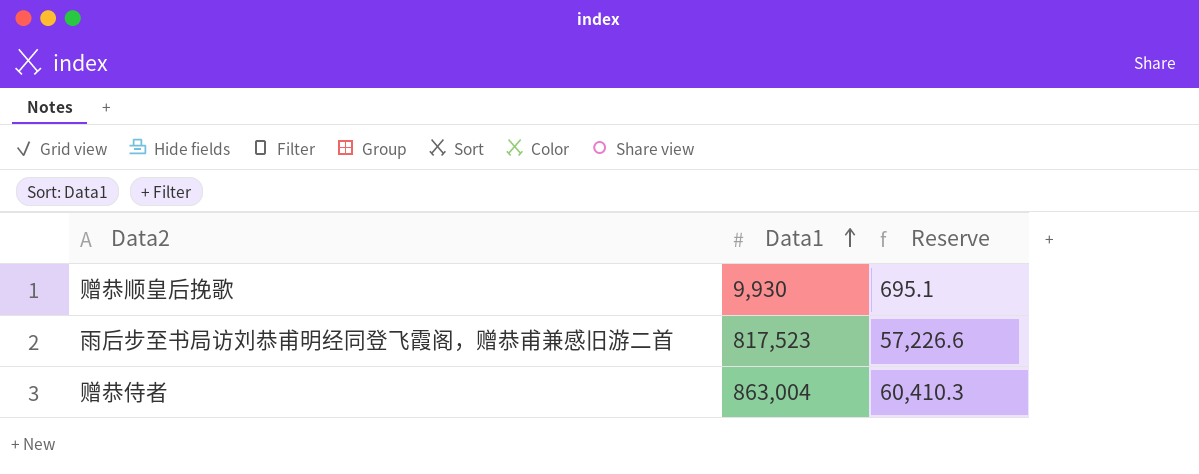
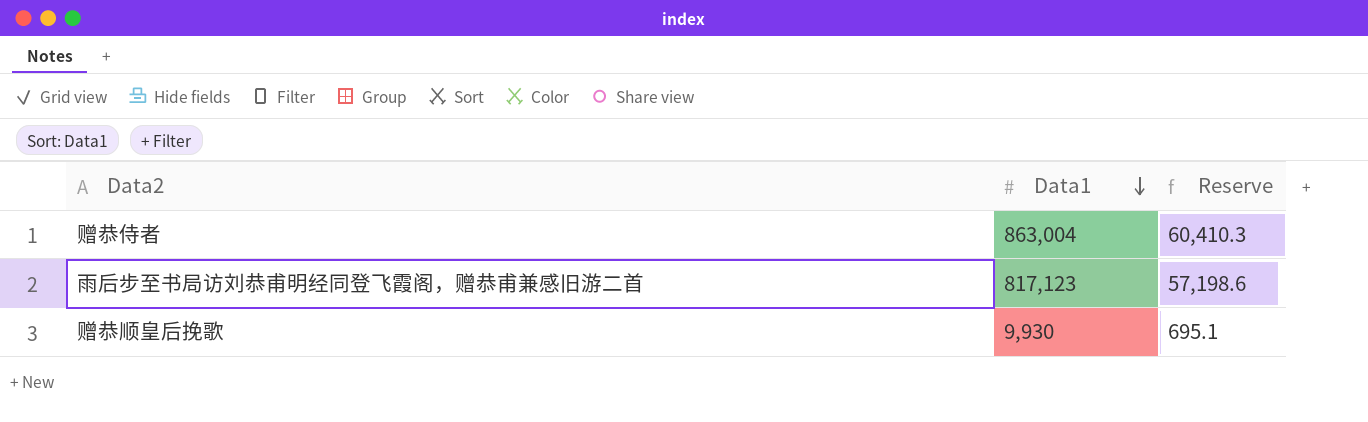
row order: Data1 ascending -> Data1 descending
雨后步至书局访刘恭甫明经同登飞霞阁，赠恭甫兼感旧游二首 | Data1: 817,523 -> 817,123
雨后步至书局访刘恭甫明经同登飞霞阁，赠恭甫兼感旧游二首 | Reserve: 57,226.6 -> 57,198.6

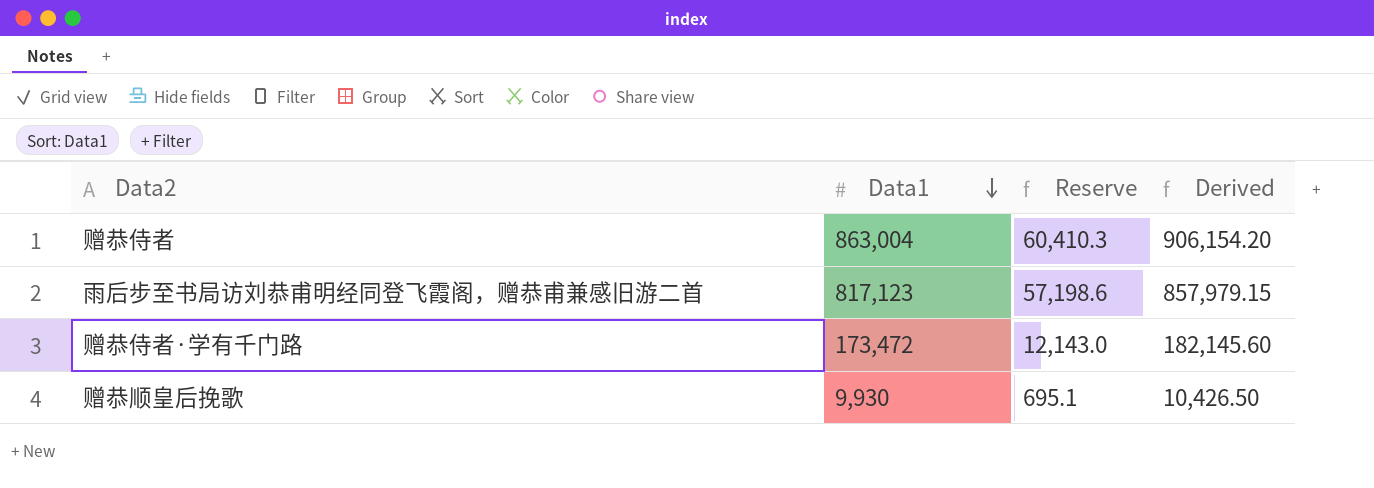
column Derived | formula: none -> [Data1] * 1.05
row 赠恭侍者·学有千门路: none -> 173,472 | 12,143.0 | 182,145.60

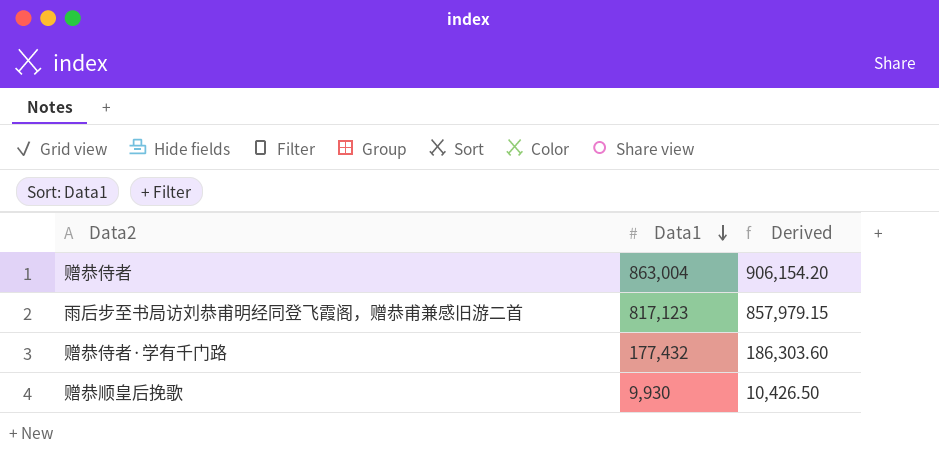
column Reserve | formula: [Data1] * 0.07 -> none
赠恭侍者·学有千门路 | Data1: 173,472 -> 177,432
赠恭侍者·学有千门路 | Derived: 182,145.60 -> 186,303.60

